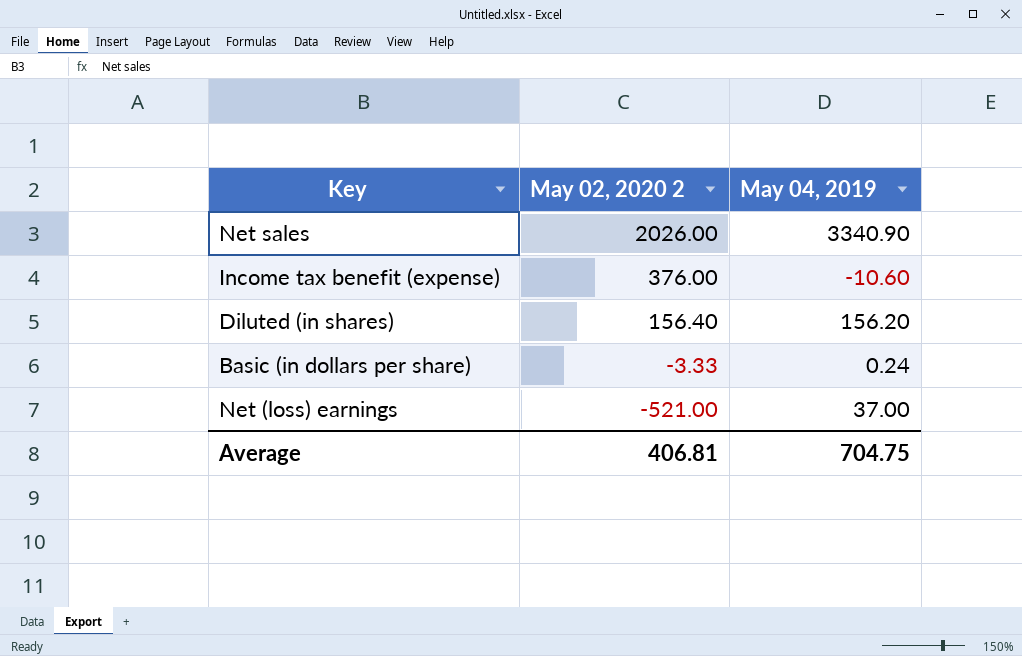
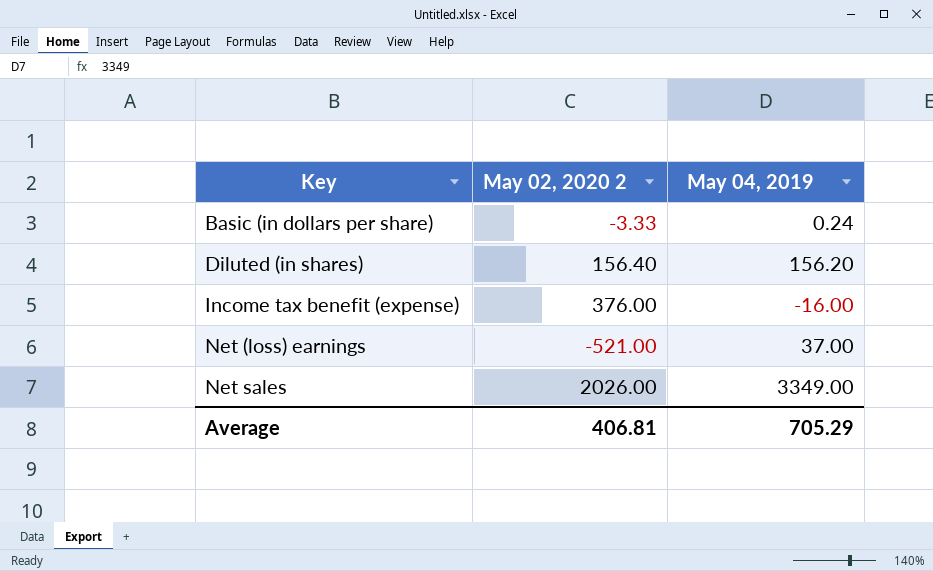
row order: May 02, 2020 2 descending -> Key ascending
Income tax benefit (expense) | May 04, 2019: -10.60 -> -16.00
Net sales | May 04, 2019: 3340.90 -> 3349.00
Average | May 04, 2019: 704.75 -> 705.29

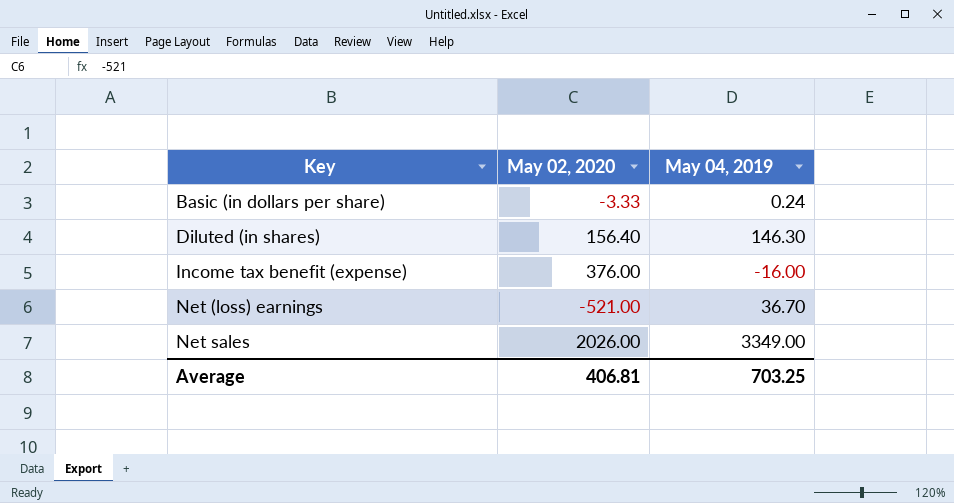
column name: May 02, 2020 2 -> May 02, 2020
Diluted (in shares) | May 04, 2019: 156.20 -> 146.30
Net (loss) earnings | May 04, 2019: 37.00 -> 36.70
Average | May 04, 2019: 705.29 -> 703.25

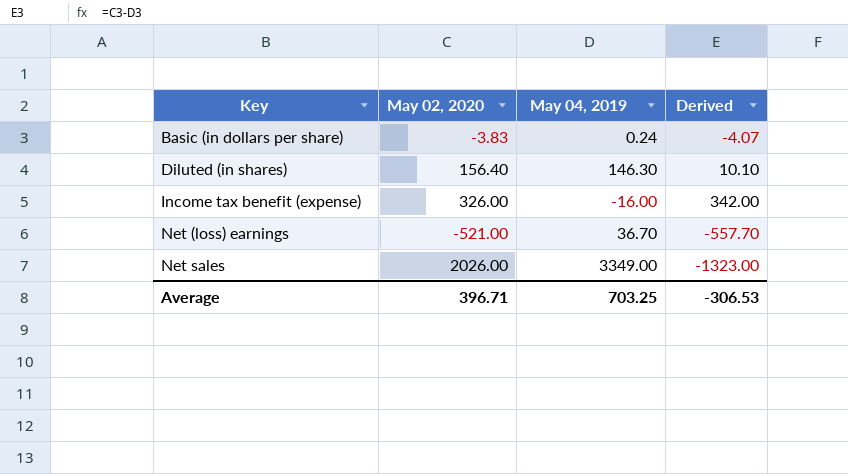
column Derived | formula: none -> [May 02, 2020] - [May 04, 2019]
Basic (in dollars per share) | May 02, 2020: -3.33 -> -3.83
Income tax benefit (expense) | May 02, 2020: 376.00 -> 326.00
Average | May 02, 2020: 406.81 -> 396.71

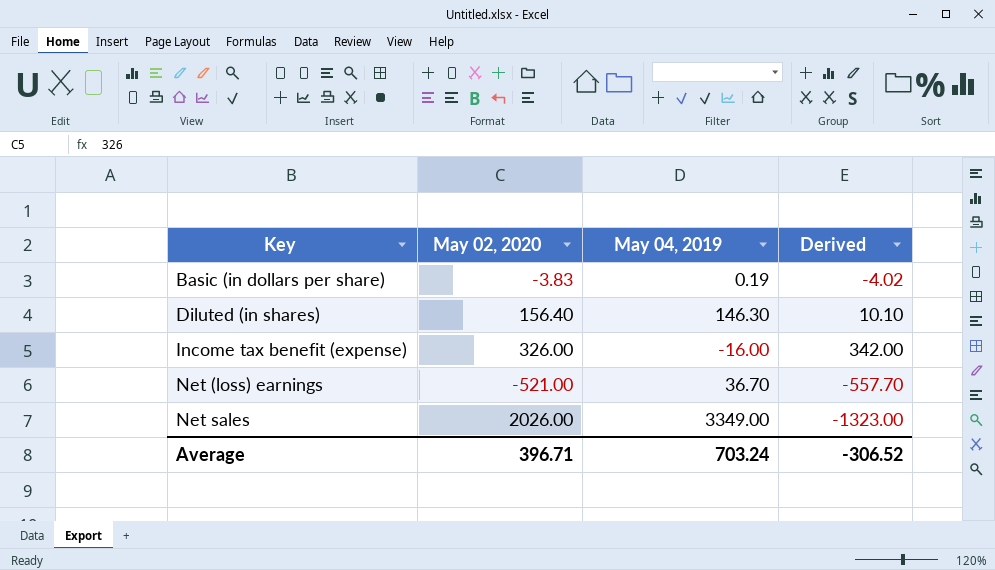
Basic (in dollars per share) | May 04, 2019: 0.24 -> 0.19
Basic (in dollars per share) | Derived: -4.07 -> -4.02
Average | May 04, 2019: 703.25 -> 703.24
Average | Derived: -306.53 -> -306.52

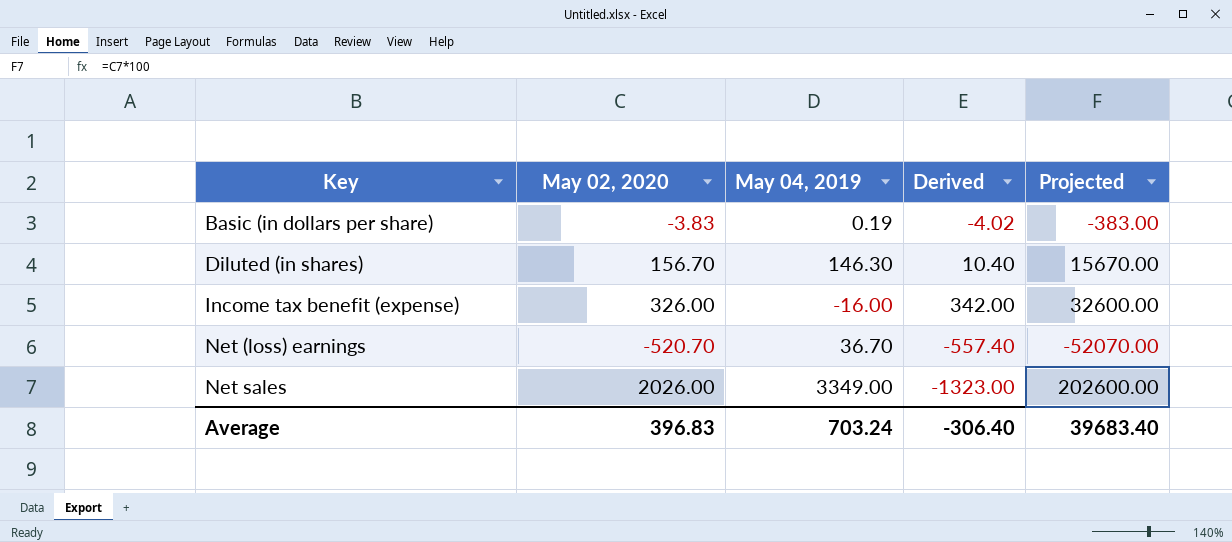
column Projected | formula: none -> [May 02, 2020] * 100
Diluted (in shares) | May 02, 2020: 156.40 -> 156.70
Diluted (in shares) | Derived: 10.10 -> 10.40
Net (loss) earnings | May 02, 2020: -521.00 -> -520.70
Net (loss) earnings | Derived: -557.70 -> -557.40
Average | May 02, 2020: 396.71 -> 396.83
Average | Derived: -306.52 -> -306.40

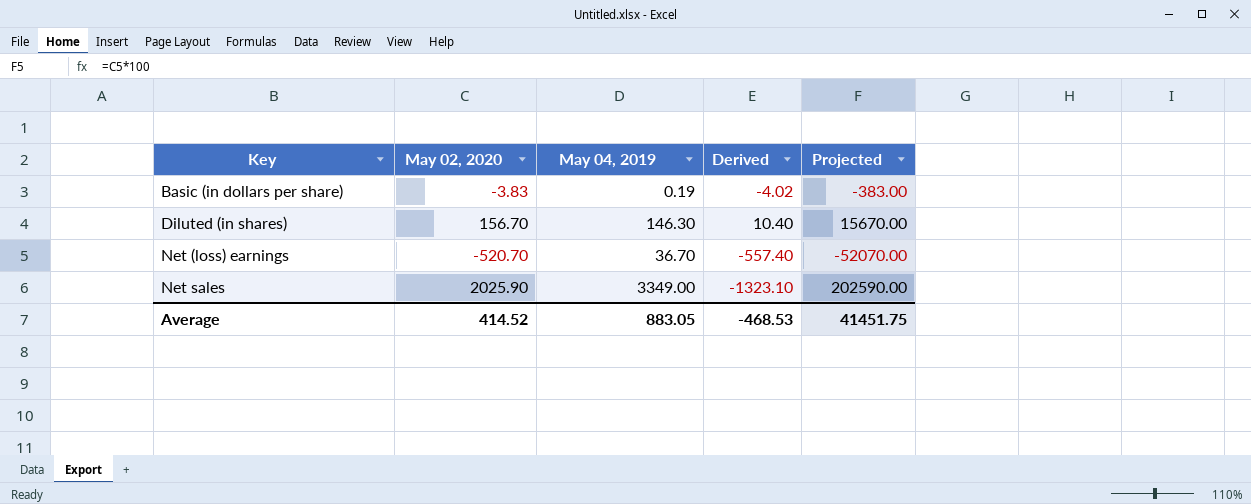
row Income tax benefit (expense): 326.00 | -16.00 | 342.00 | 32600.00 -> none
Net sales | May 02, 2020: 2026.00 -> 2025.90
Net sales | Derived: -1323.00 -> -1323.10
Net sales | Projected: 202600.00 -> 202590.00
Average | May 02, 2020: 396.83 -> 414.52
Average | May 04, 2019: 703.24 -> 883.05
Average | Derived: -306.40 -> -468.53
Average | Projected: 39683.40 -> 41451.75

